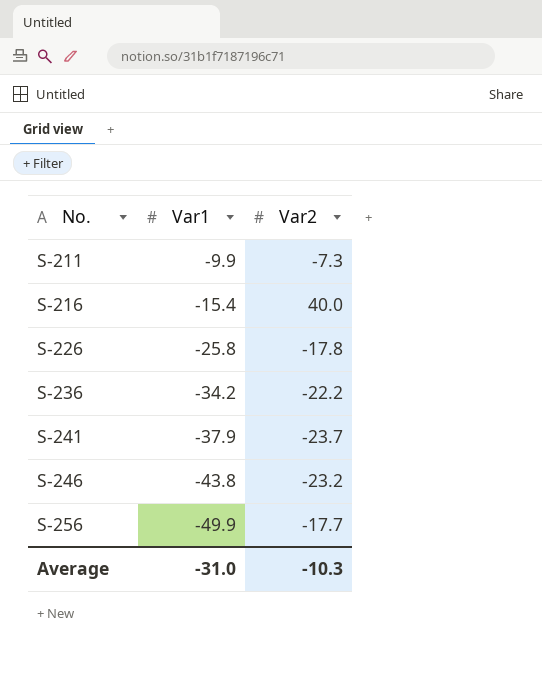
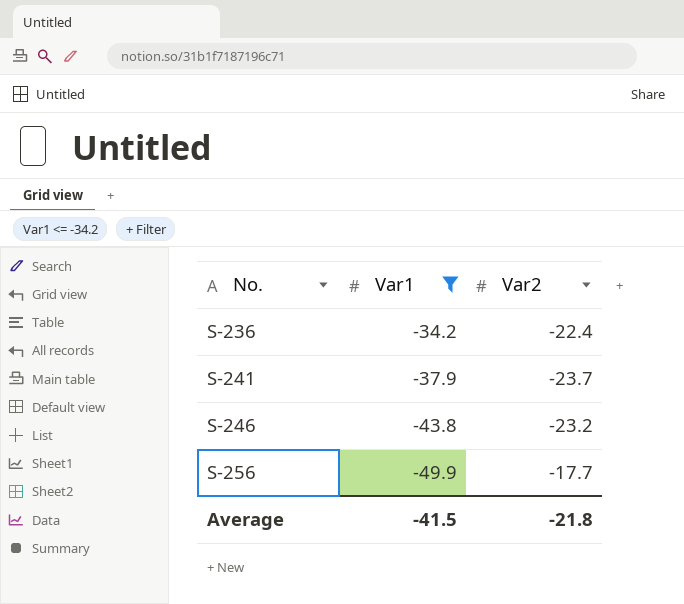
filter: none -> Var1 <= -34.2
S-236 | Var2: -22.2 -> -22.4
Average | Var1: -31.0 -> -41.5
Average | Var2: -10.3 -> -21.8

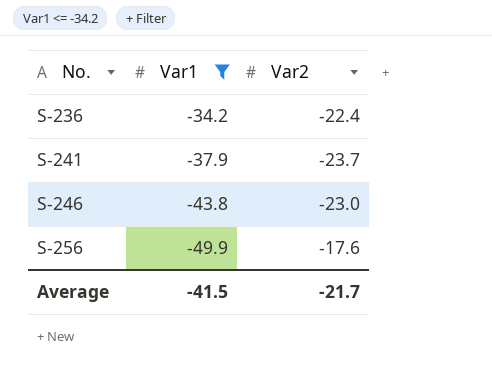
S-246 | Var2: -23.2 -> -23.0
S-256 | Var2: -17.7 -> -17.6
Average | Var2: -21.8 -> -21.7

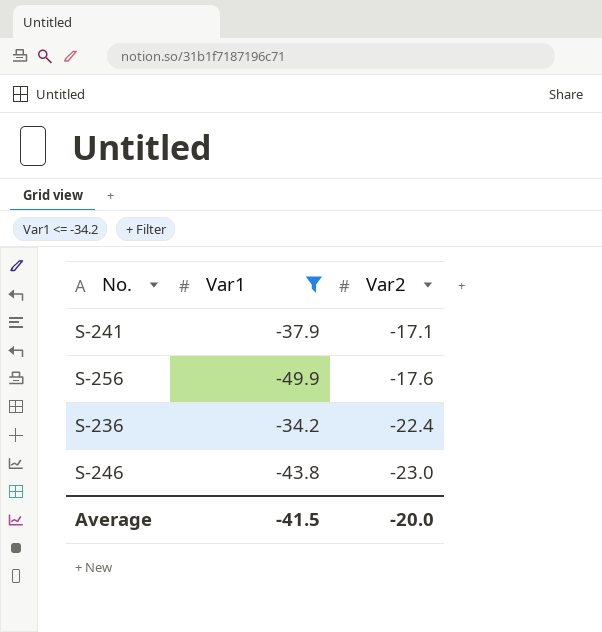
row order: No. ascending -> Var2 descending
S-241 | Var2: -23.7 -> -17.1
Average | Var2: -21.7 -> -20.0

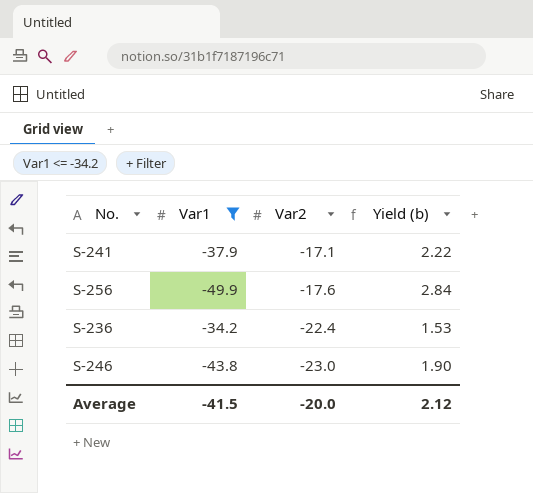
column Yield (b) | formula: none -> [Var1] / [Var2]

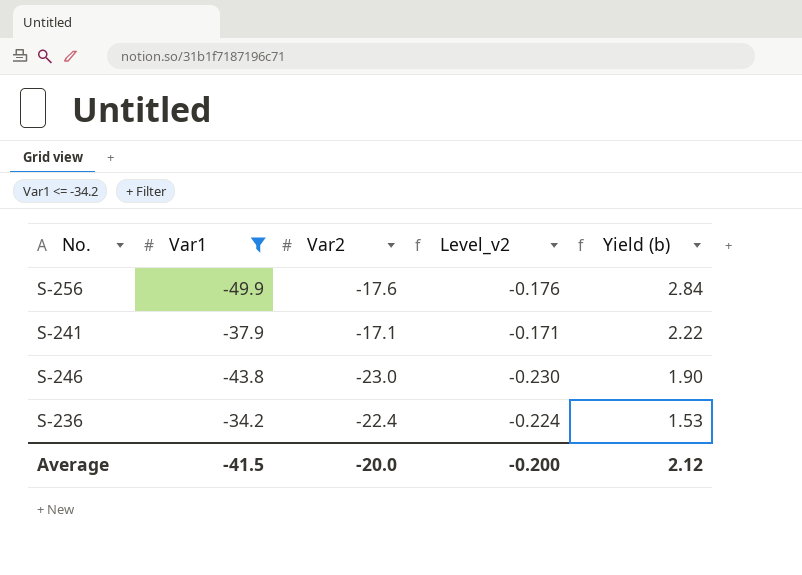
row order: Var2 descending -> Yield (b) descending
column Level_v2 | formula: none -> [Var2] * 0.01

